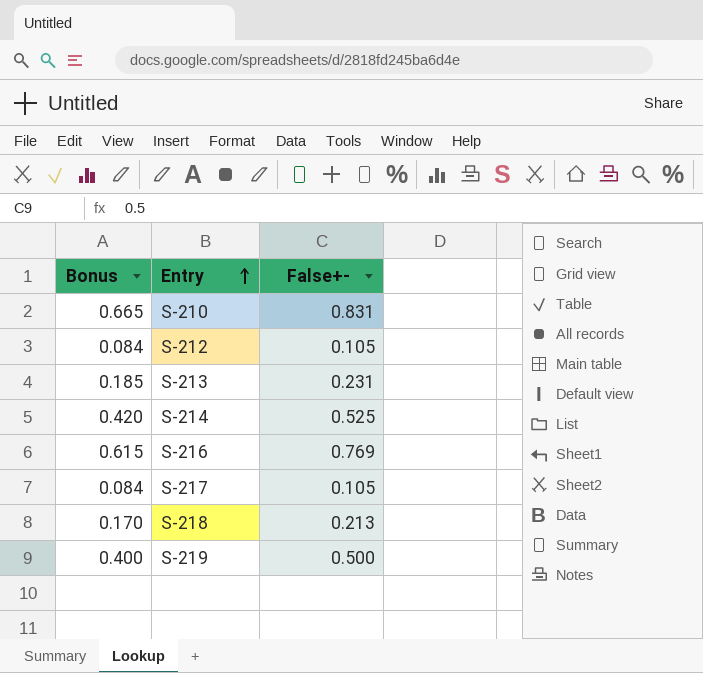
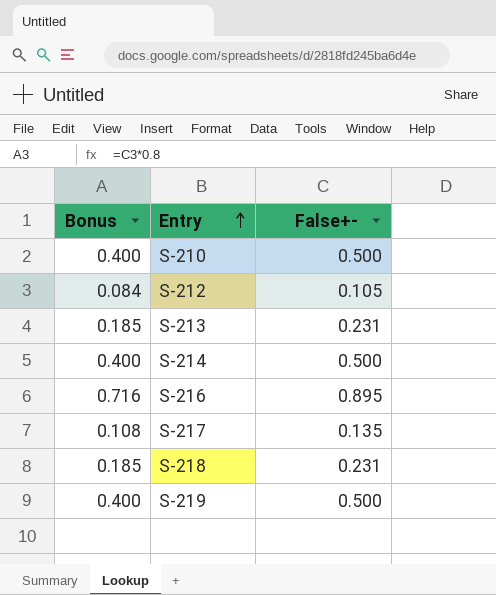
S-210 | Bonus: 0.665 -> 0.400
S-210 | False+-: 0.831 -> 0.500
S-214 | Bonus: 0.420 -> 0.400
S-214 | False+-: 0.525 -> 0.500
S-216 | Bonus: 0.615 -> 0.716
S-216 | False+-: 0.769 -> 0.895
S-217 | Bonus: 0.084 -> 0.108
S-217 | False+-: 0.105 -> 0.135
S-218 | Bonus: 0.170 -> 0.185
S-218 | False+-: 0.213 -> 0.231

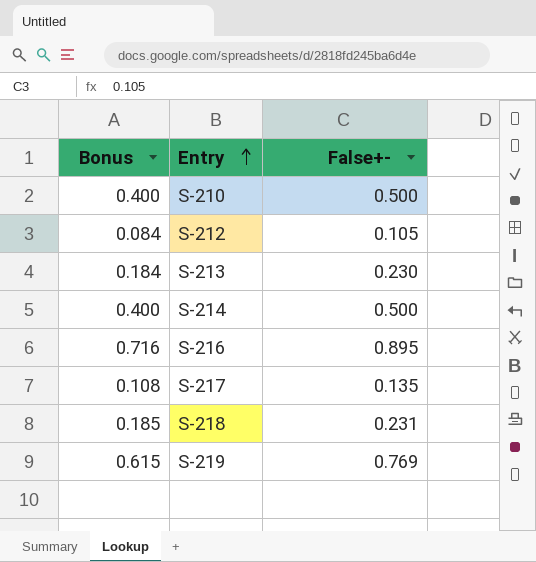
S-213 | Bonus: 0.185 -> 0.184
S-213 | False+-: 0.231 -> 0.230
S-219 | Bonus: 0.400 -> 0.615
S-219 | False+-: 0.500 -> 0.769

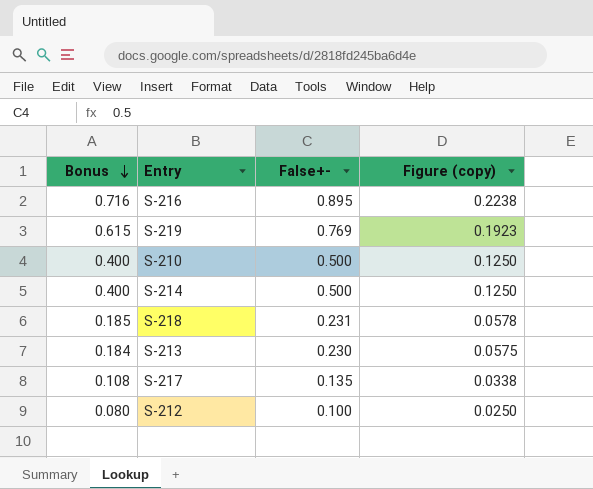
row order: Entry ascending -> Bonus descending
column Figure (copy) | formula: none -> [False+-] * 0.25
S-212 | Bonus: 0.084 -> 0.080
S-212 | False+-: 0.105 -> 0.100

